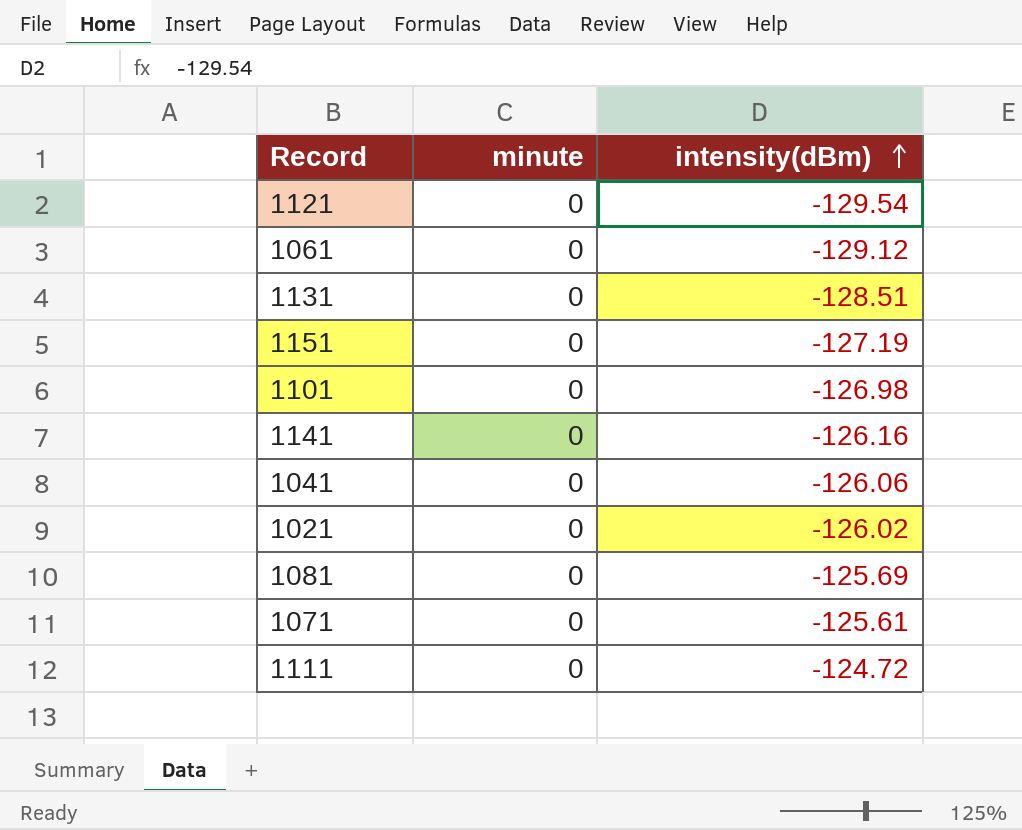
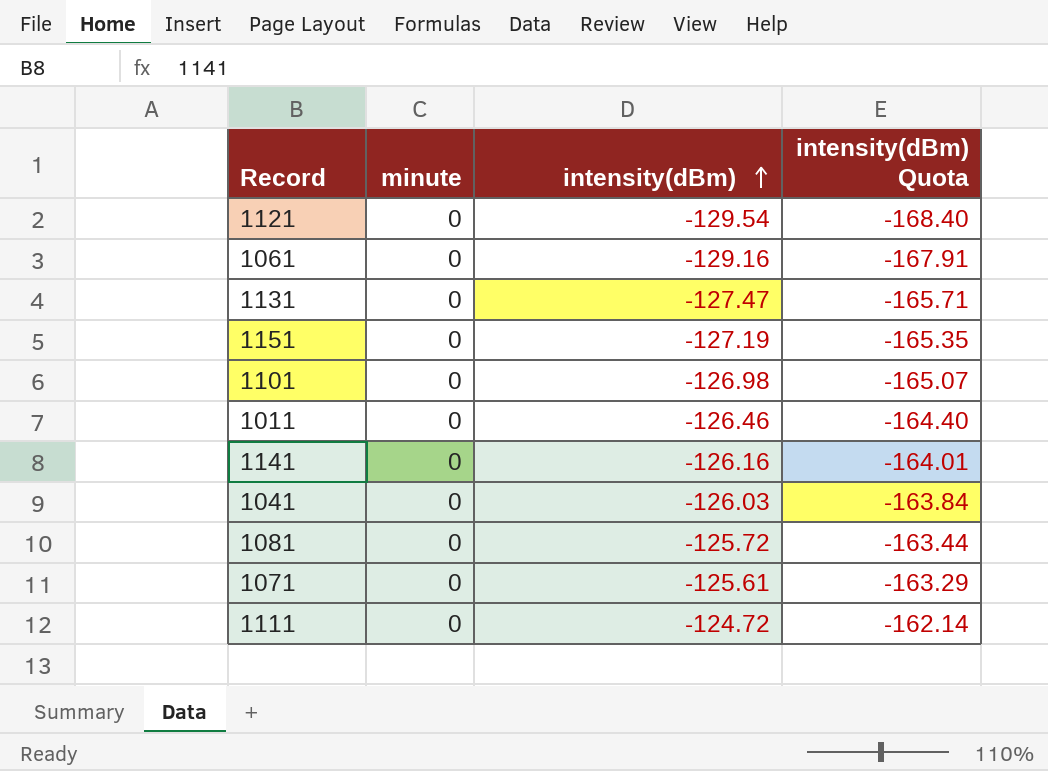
column intensity(dBm) Quota | formula: none -> [intensity(dBm)] * 1.3
row 1021: 0 | -126.02 -> none
1061 | intensity(dBm): -129.12 -> -129.16
1131 | intensity(dBm): -128.51 -> -127.47
row 1011: none -> 0 | -126.46 | -164.40
1041 | intensity(dBm): -126.06 -> -126.03
1081 | intensity(dBm): -125.69 -> -125.72

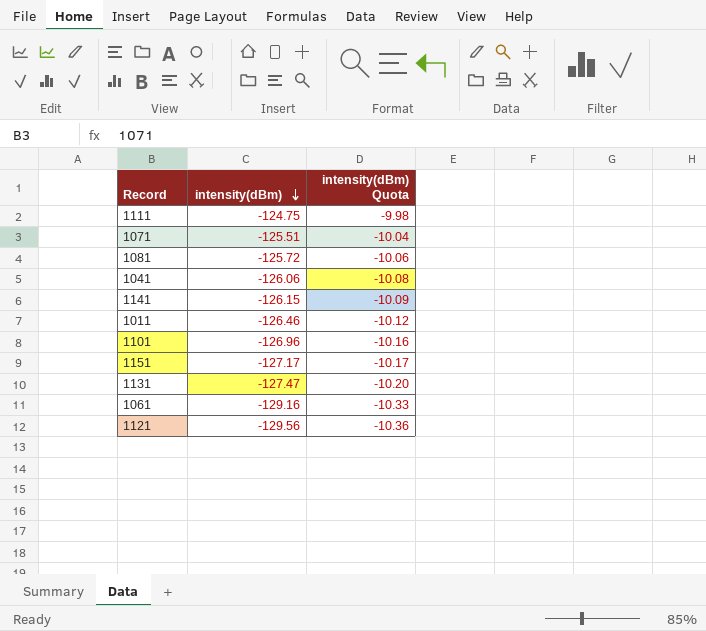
row order: intensity(dBm) ascending -> intensity(dBm) descending
column minute | position: 2 -> none
column intensity(dBm) Quota | formula: [intensity(dBm)] * 1.3 -> [intensity(dBm)] * 0.08
1111 | intensity(dBm): -124.72 -> -124.75
1071 | intensity(dBm): -125.61 -> -125.51
1041 | intensity(dBm): -126.03 -> -126.06
1141 | intensity(dBm): -126.16 -> -126.15
1101 | intensity(dBm): -126.98 -> -126.96
1151 | intensity(dBm): -127.19 -> -127.17
1121 | intensity(dBm): -129.54 -> -129.56

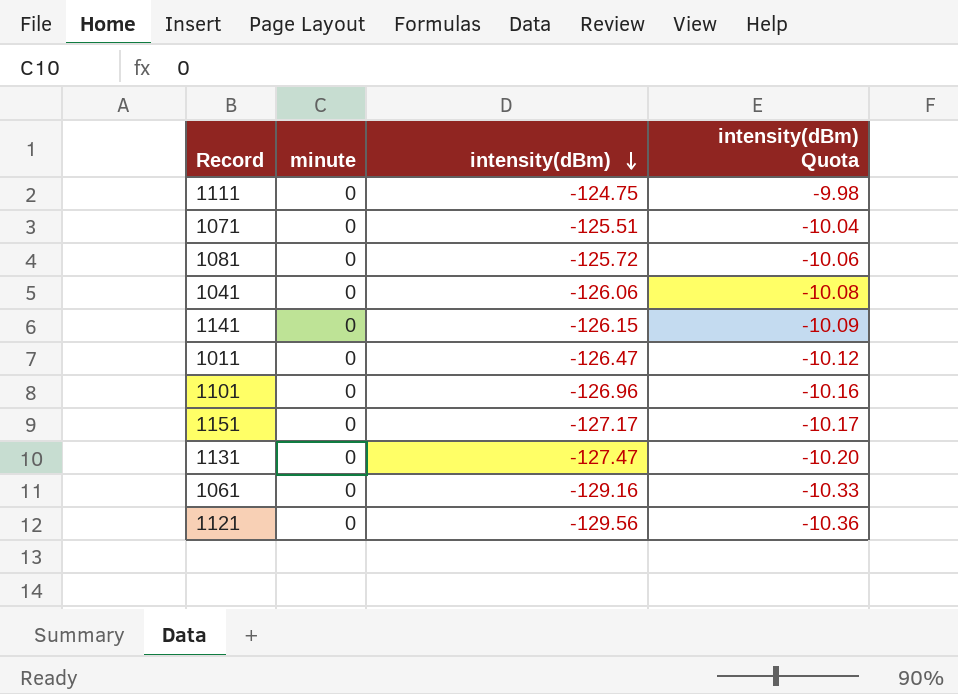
column minute | position: none -> 2
1011 | intensity(dBm): -126.46 -> -126.47

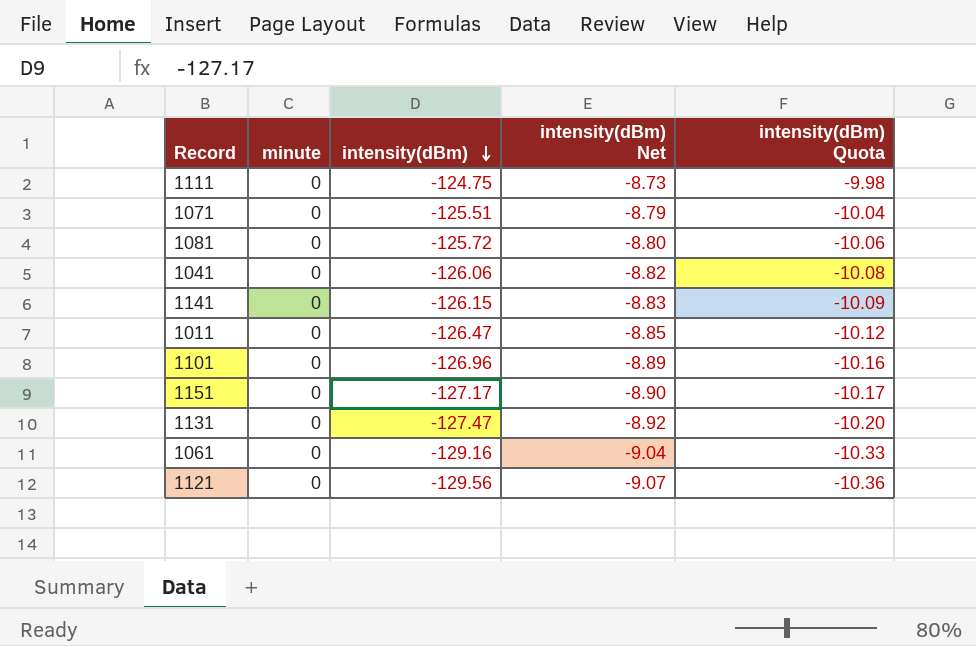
column intensity(dBm) Net | formula: none -> [intensity(dBm)] * 0.07

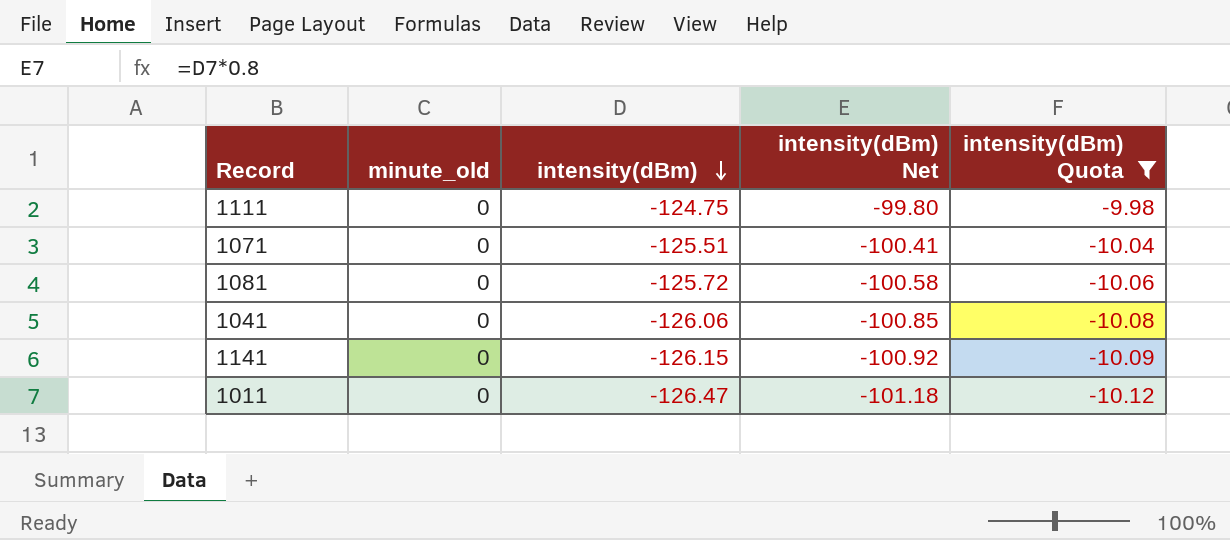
filter: none -> intensity(dBm) Quota >= -10.12
column name: minute -> minute_old
column intensity(dBm) Net | formula: [intensity(dBm)] * 0.07 -> [intensity(dBm)] * 0.8

